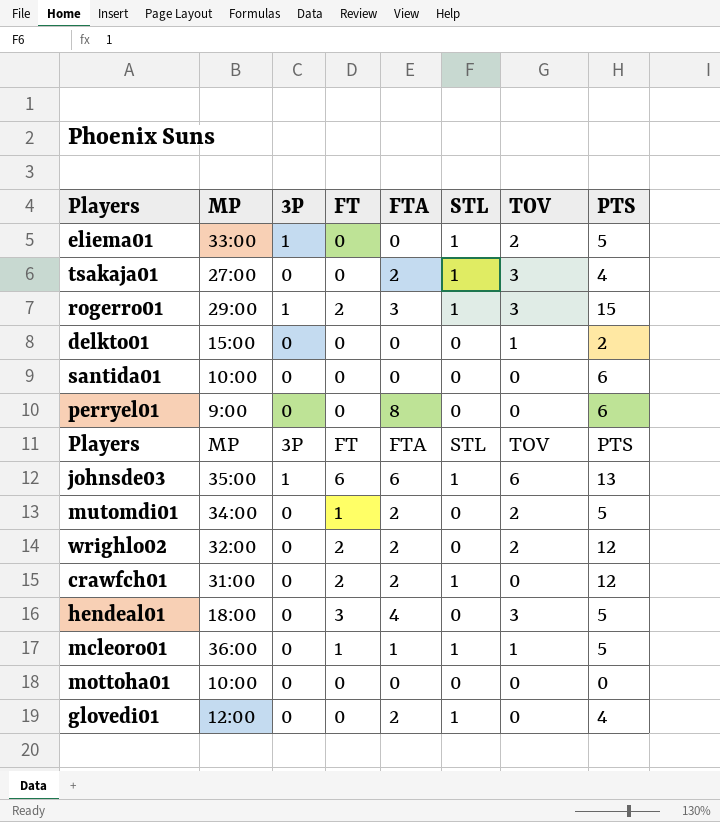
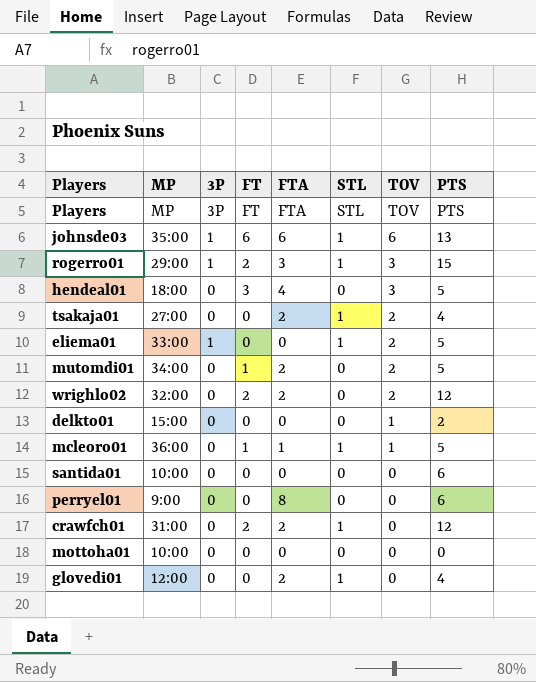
row order: none -> TOV descending
tsakaja01 | TOV: 3 -> 2

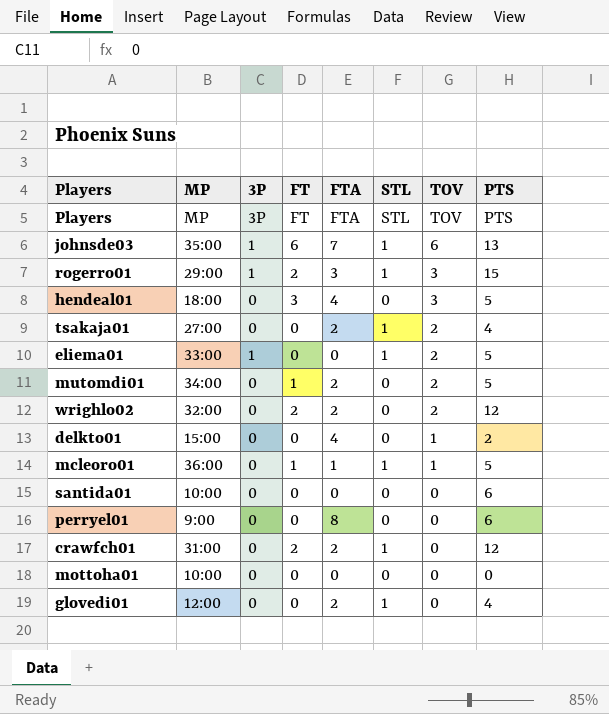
johnsde03 | FTA: 6 -> 7
delkto01 | FTA: 0 -> 4

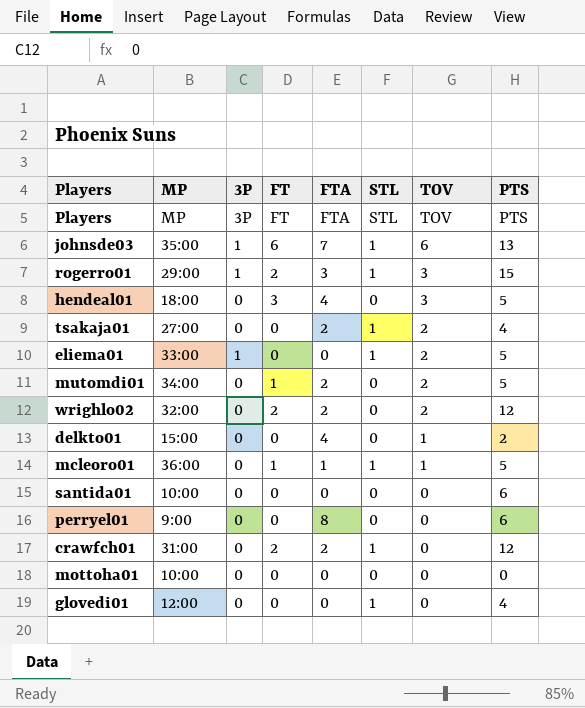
glovedi01 | FTA: 2 -> 0

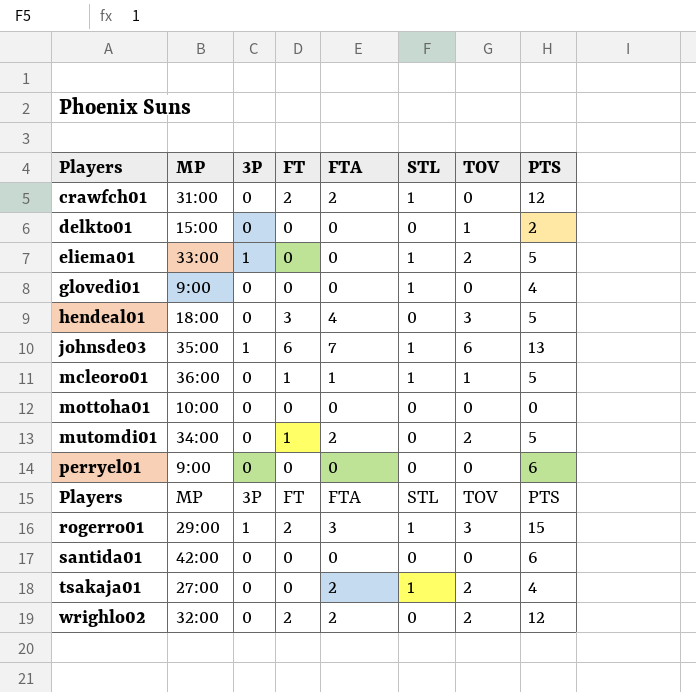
row order: TOV descending -> Players ascending
delkto01 | FTA: 4 -> 0
glovedi01 | MP: 12:00 -> 9:00
perryel01 | FTA: 8 -> 0
santida01 | MP: 10:00 -> 42:00

